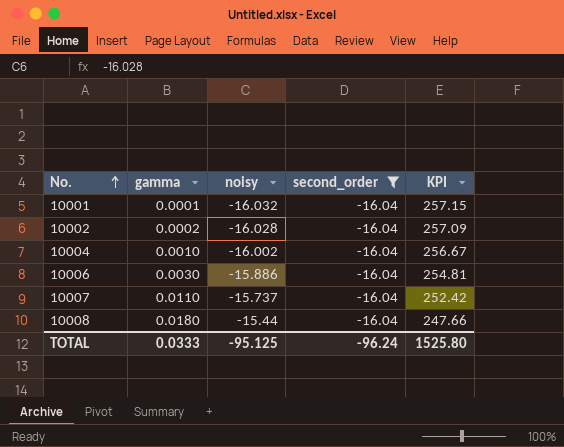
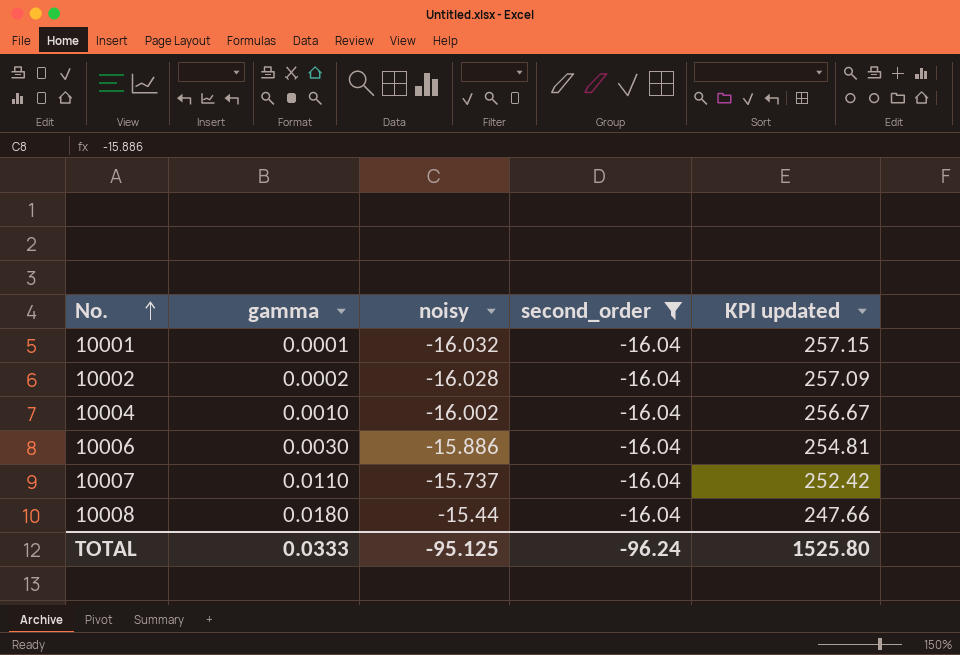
column name: KPI -> KPI updated

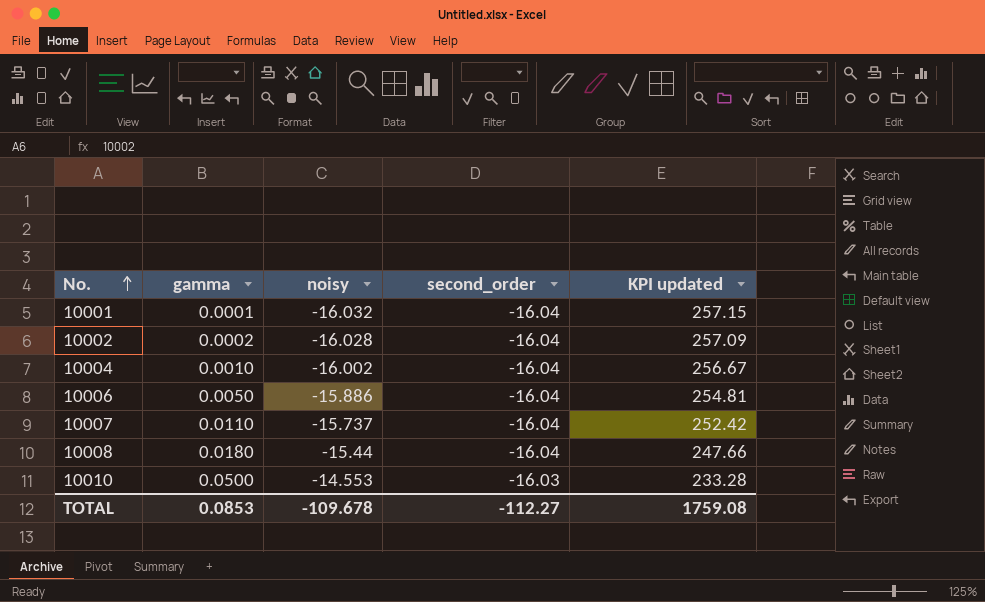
filter: second_order = -16.04 -> none
10006 | gamma: 0.0030 -> 0.0050
TOTAL | gamma: 0.0333 -> 0.0853
TOTAL | noisy: -95.125 -> -109.678
TOTAL | second_order: -96.24 -> -112.27
TOTAL | KPI updated: 1525.80 -> 1759.08

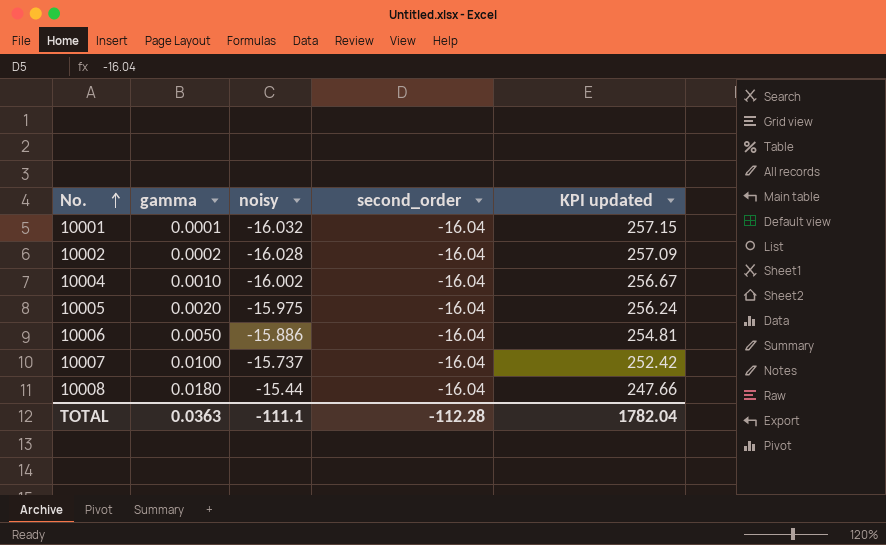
row 10010: 0.0500 | -14.553 | -16.03 | 233.28 -> none
row 10005: none -> 0.0020 | -15.975 | -16.04 | 256.24
10007 | gamma: 0.0110 -> 0.0100
TOTAL | gamma: 0.0853 -> 0.0363
TOTAL | noisy: -109.678 -> -111.1
TOTAL | second_order: -112.27 -> -112.28
TOTAL | KPI updated: 1759.08 -> 1782.04

